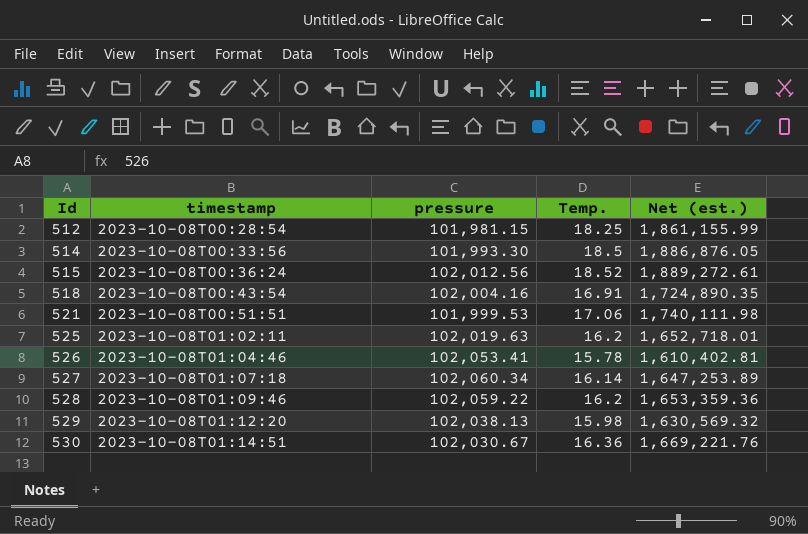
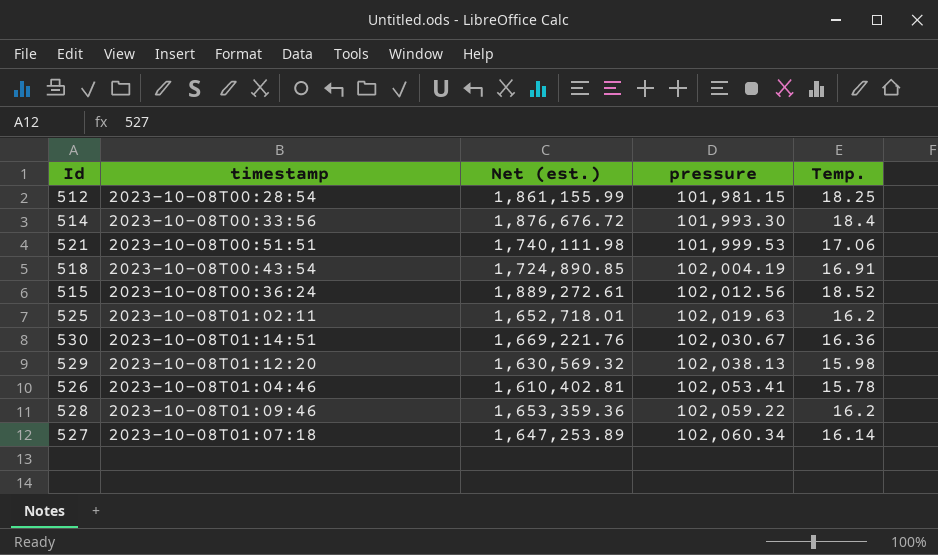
row order: Id ascending -> pressure ascending
column Net (est.) | position: 5 -> 3
514 | Net (est.): 1,886,876.05 -> 1,876,676.72
514 | Temp.: 18.5 -> 18.4
518 | Net (est.): 1,724,890.35 -> 1,724,890.85
518 | pressure: 102,004.16 -> 102,004.19

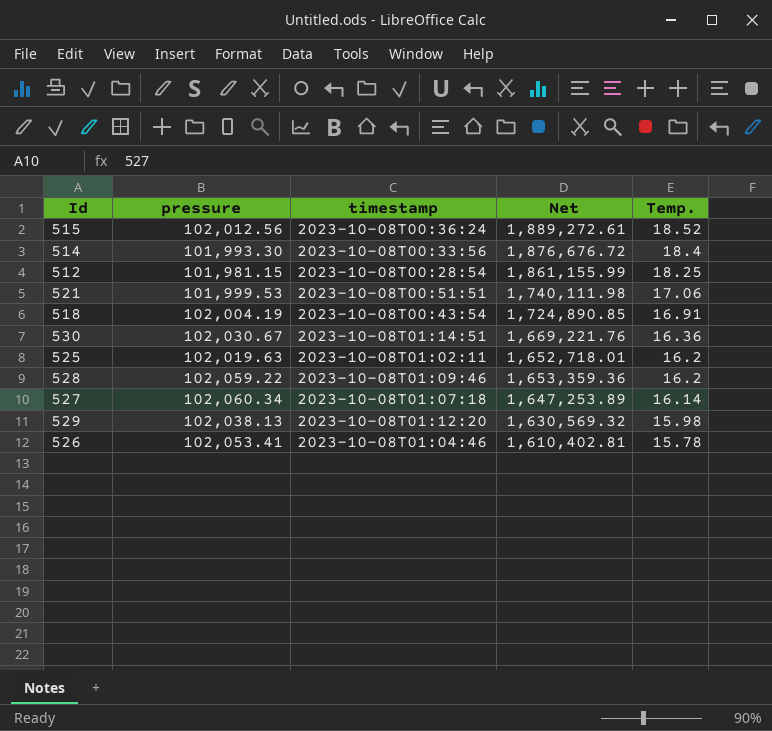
row order: pressure ascending -> Temp. descending
column pressure | position: 4 -> 2
column name: Net (est.) -> Net

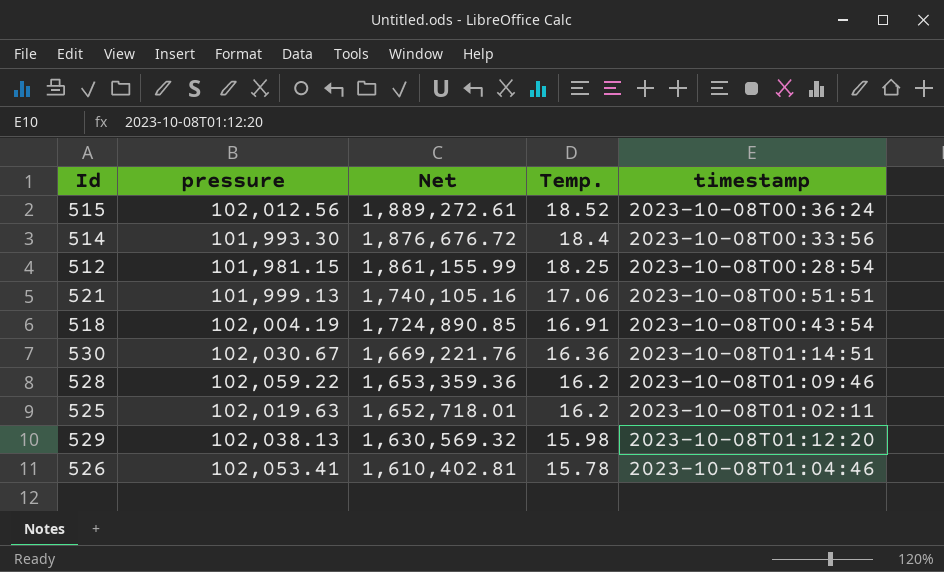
row order: Temp. descending -> Net descending
column timestamp | position: 3 -> 5
row 527: 102,060.34 | 2023-10-08T01:07:18 | 1,647,253.89 | 16.14 -> none
521 | pressure: 101,999.53 -> 101,999.13
521 | Net: 1,740,111.98 -> 1,740,105.16

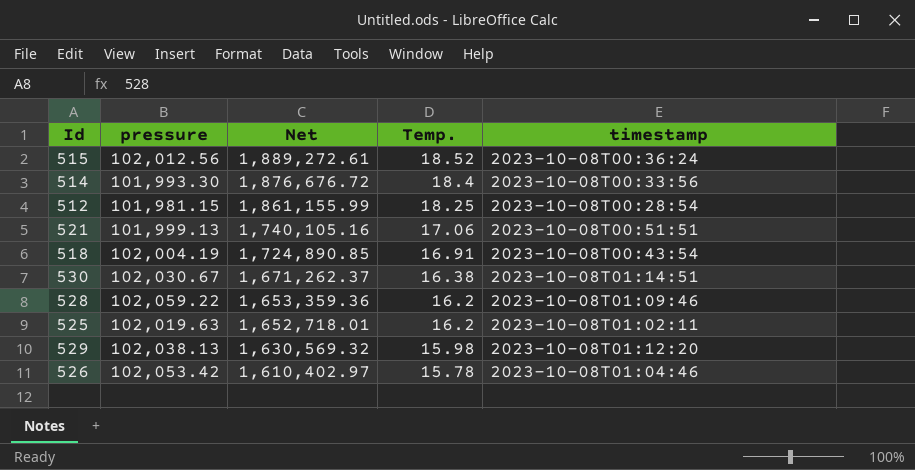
530 | Net: 1,669,221.76 -> 1,671,262.37
530 | Temp.: 16.36 -> 16.38
526 | pressure: 102,053.41 -> 102,053.42
526 | Net: 1,610,402.81 -> 1,610,402.97

